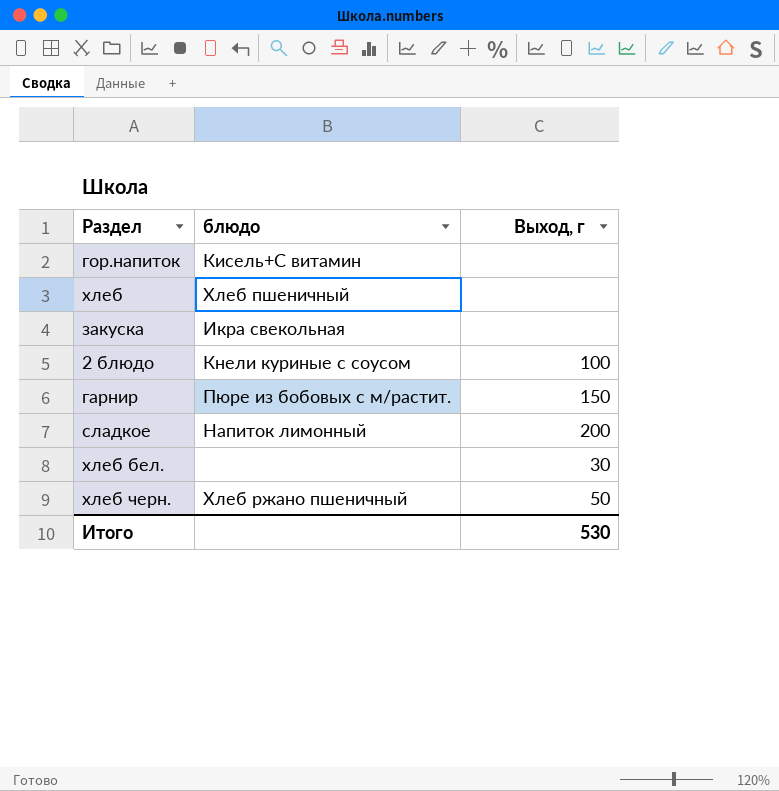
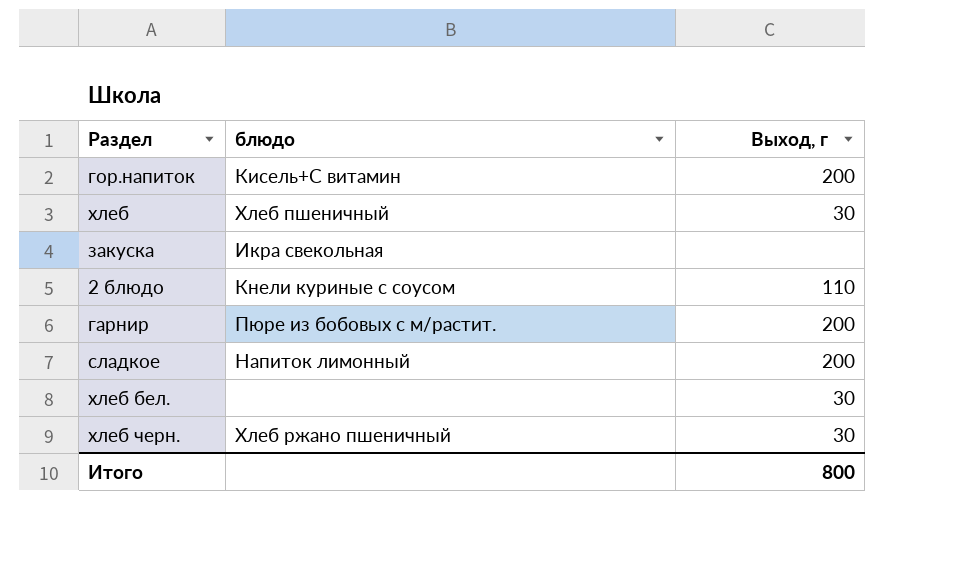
гор.напиток | Выход, г: none -> 200
хлеб | Выход, г: none -> 30
2 блюдо | Выход, г: 100 -> 110
гарнир | Выход, г: 150 -> 200
хлеб черн. | Выход, г: 50 -> 30
Итого | Выход, г: 530 -> 800

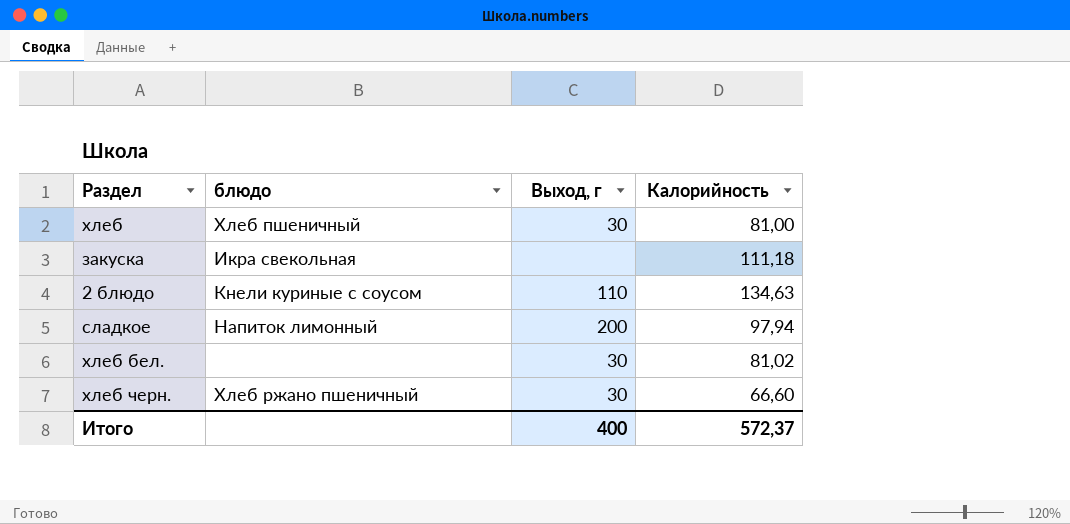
column Калорийность | position: none -> 4
row гор.напиток: Кисель+С витамин | 200 -> none
row гарнир: Пюре из бобовых с м/растит. | 200 -> none
Итого | Выход, г: 800 -> 400

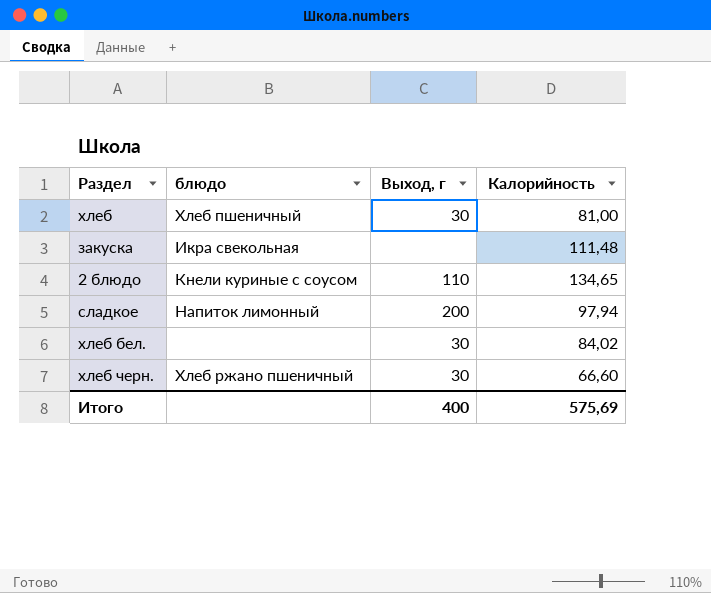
закуска | Калорийность: 111,18 -> 111,48
2 блюдо | Калорийность: 134,63 -> 134,65
хлеб бел. | Калорийность: 81,02 -> 84,02
Итого | Калорийность: 572,37 -> 575,69

